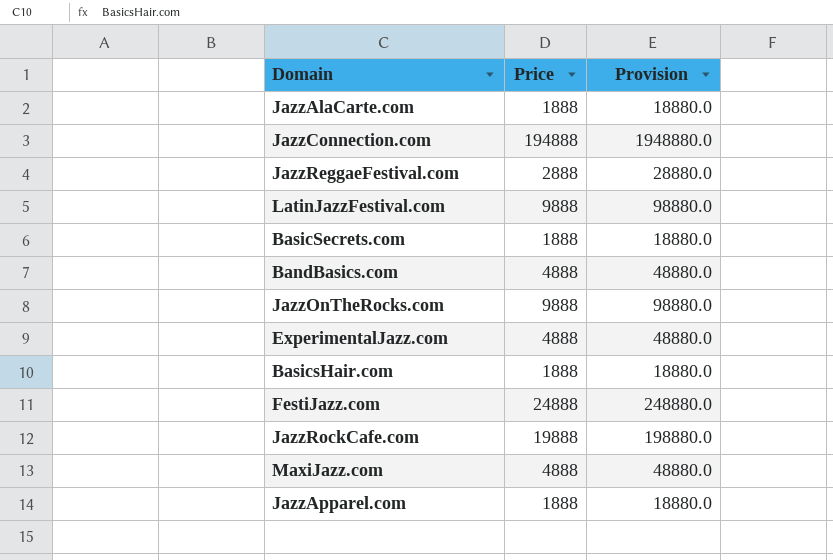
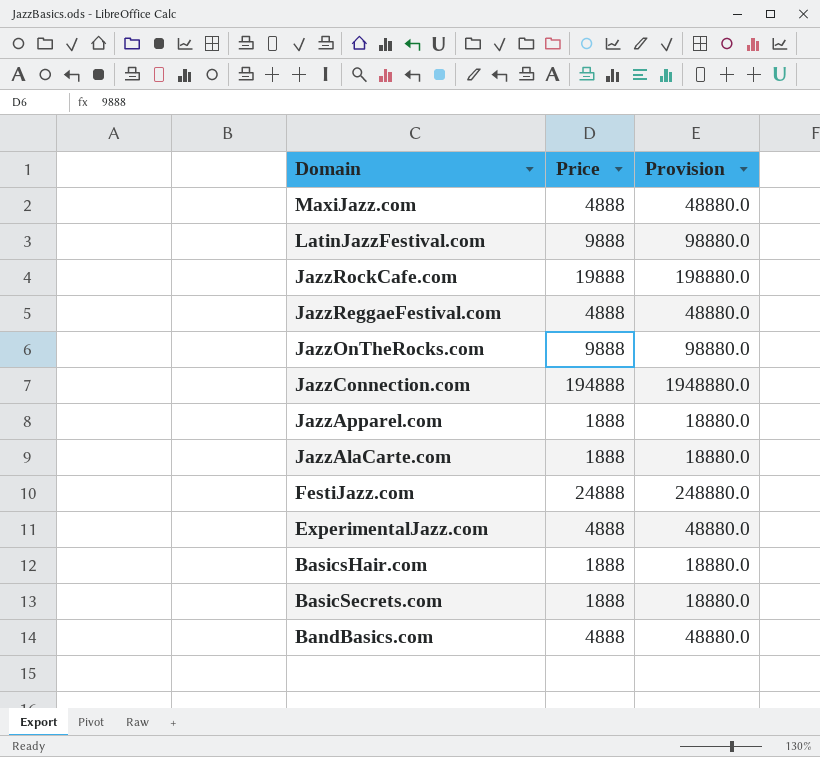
row order: none -> Domain descending
JazzReggaeFestival.com | Price: 2888 -> 4888
JazzReggaeFestival.com | Provision: 28880.0 -> 48880.0

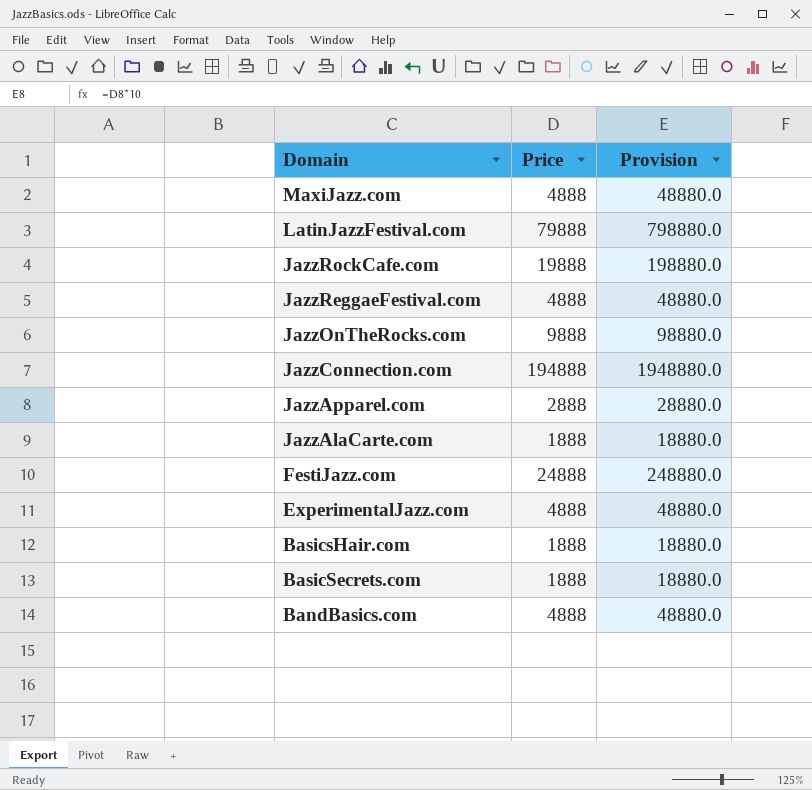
LatinJazzFestival.com | Price: 9888 -> 79888
LatinJazzFestival.com | Provision: 98880.0 -> 798880.0
JazzApparel.com | Price: 1888 -> 2888
JazzApparel.com | Provision: 18880.0 -> 28880.0

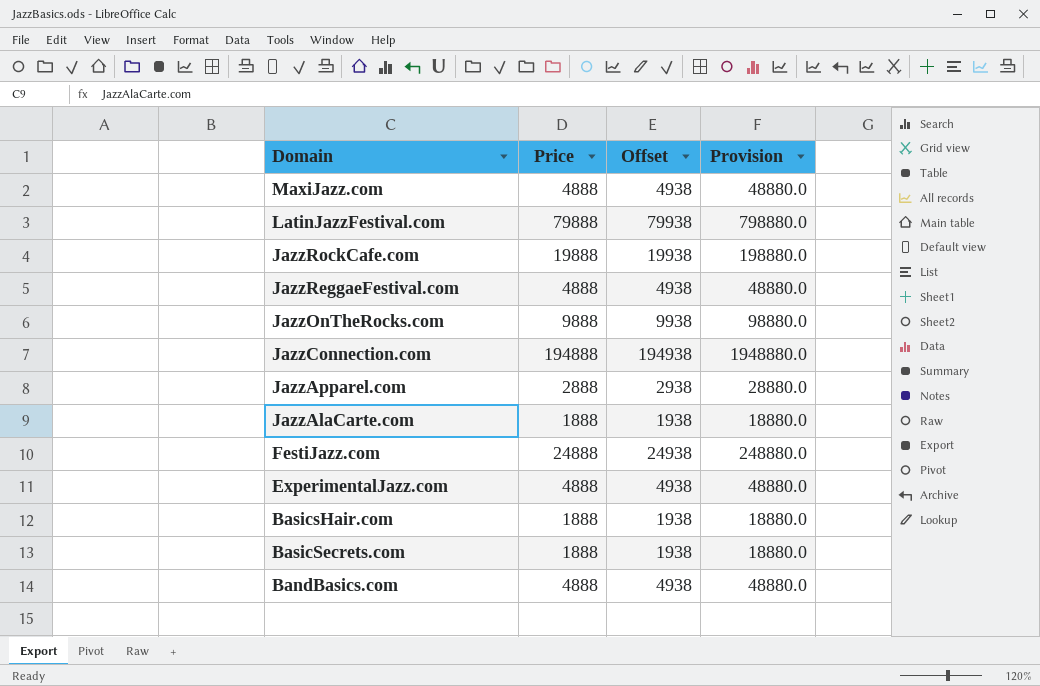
column Offset | formula: none -> [Price] + 50

